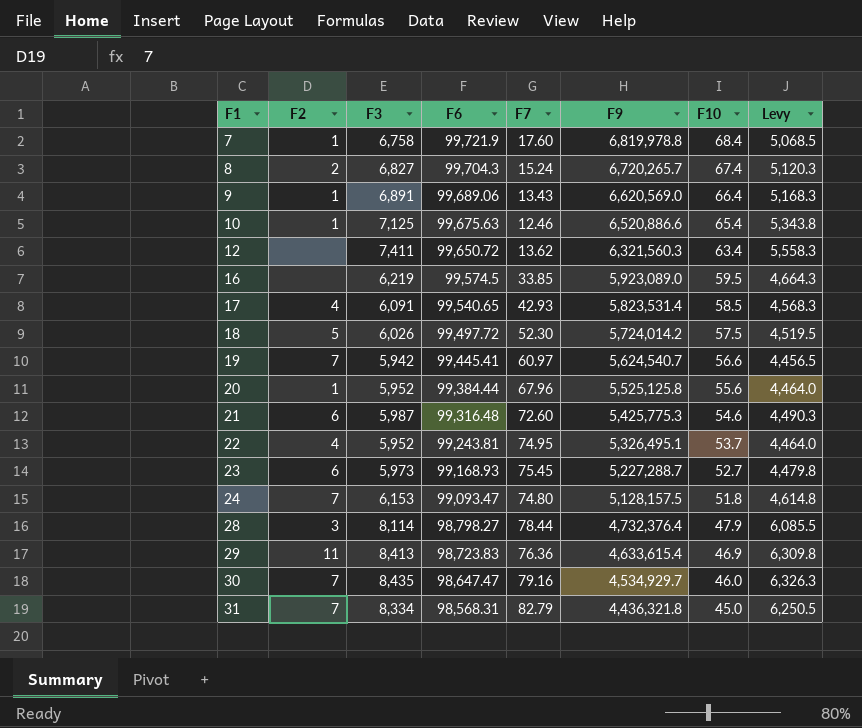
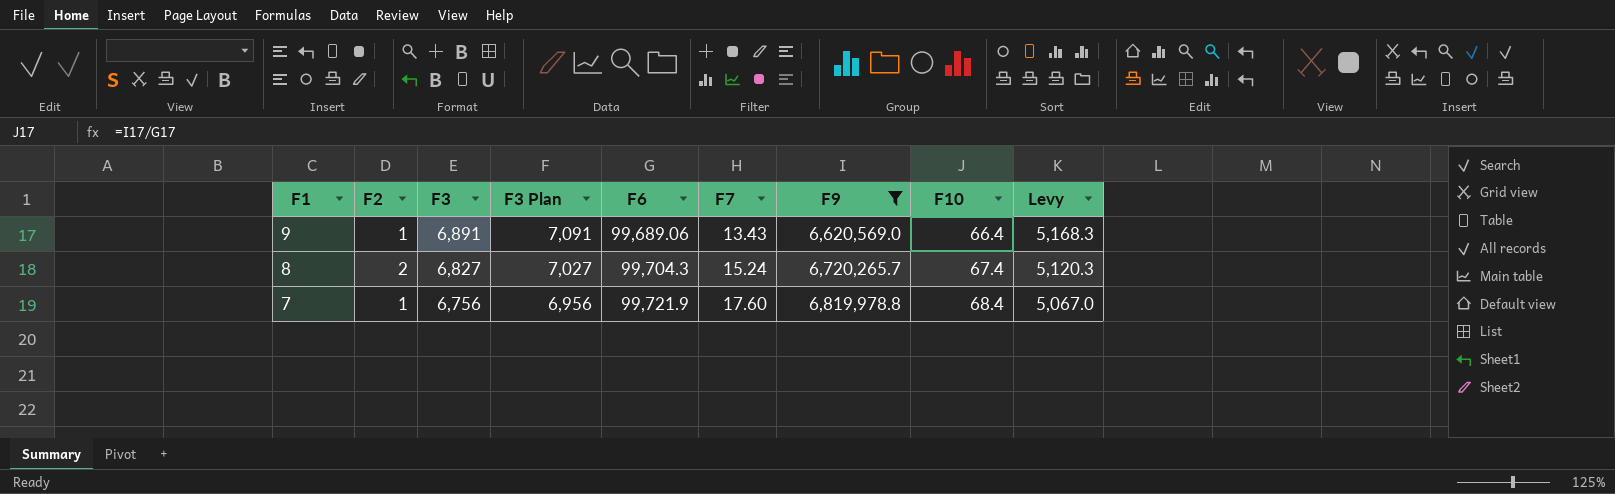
filter: none -> F9 >= 6,620,569.0
row order: F1 ascending -> F1 descending
column F3 Plan | formula: none -> [F3] + 200
7 | F3: 6,758 -> 6,756
7 | Levy: 5,068.5 -> 5,067.0

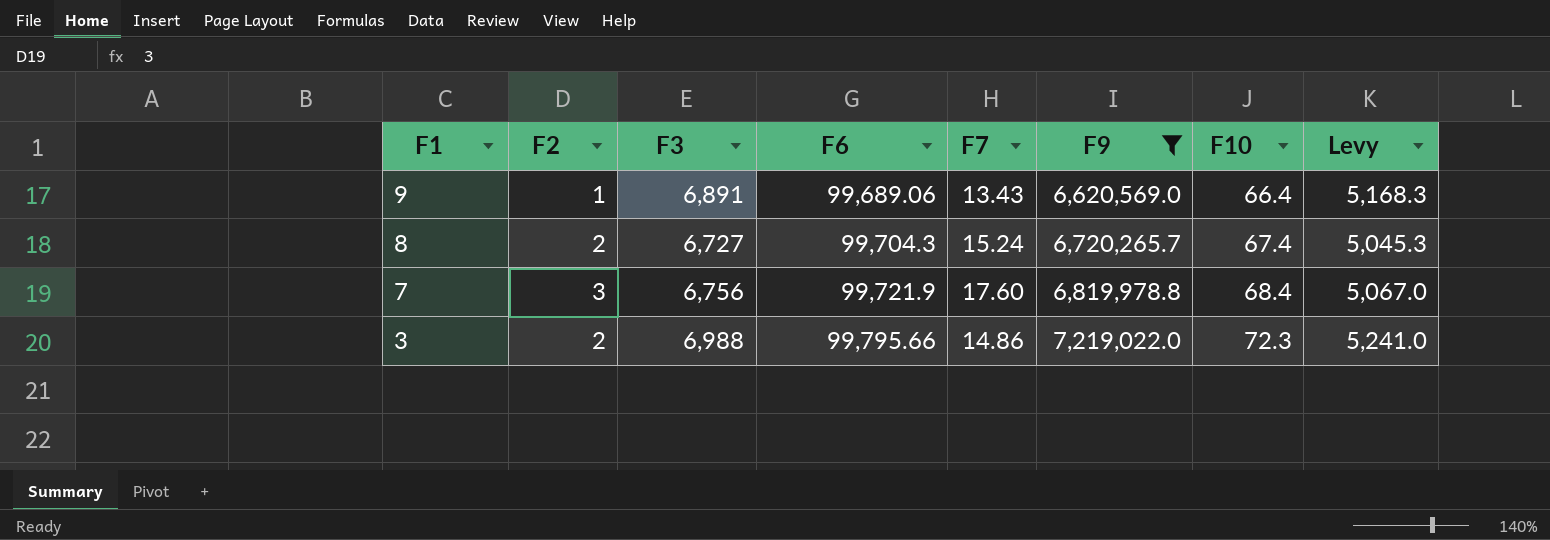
column F3 Plan | formula: [F3] + 200 -> none
8 | F3: 6,827 -> 6,727
8 | Levy: 5,120.3 -> 5,045.3
7 | F2: 1 -> 3
row 3: none -> 2 | 6,988 | 99,795.66 | 14.86 | 7,219,022.0 | 72.3 | 5,241.0

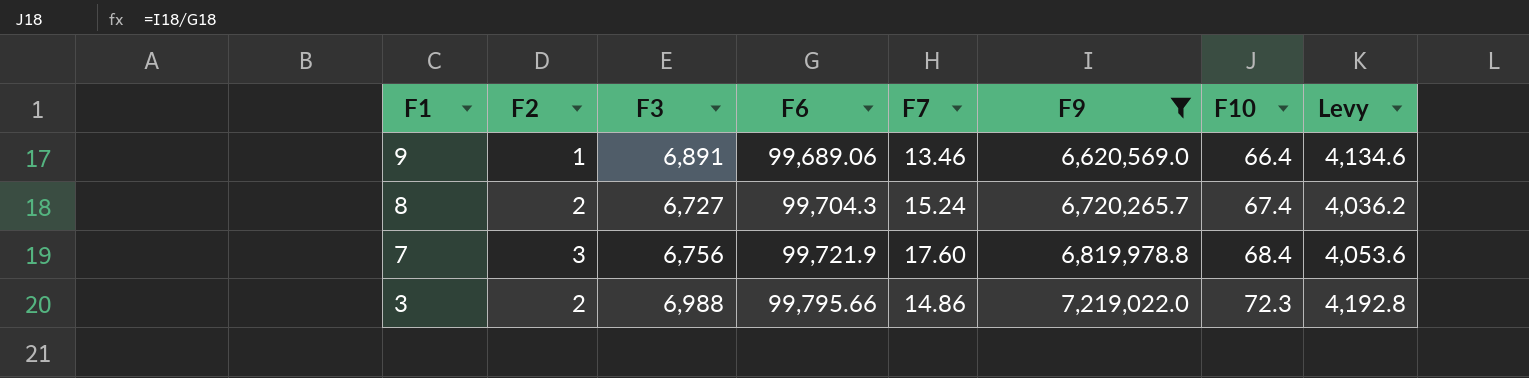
column Levy | formula: [F3] * 0.75 -> [F3] * 0.6
9 | F7: 13.43 -> 13.46

